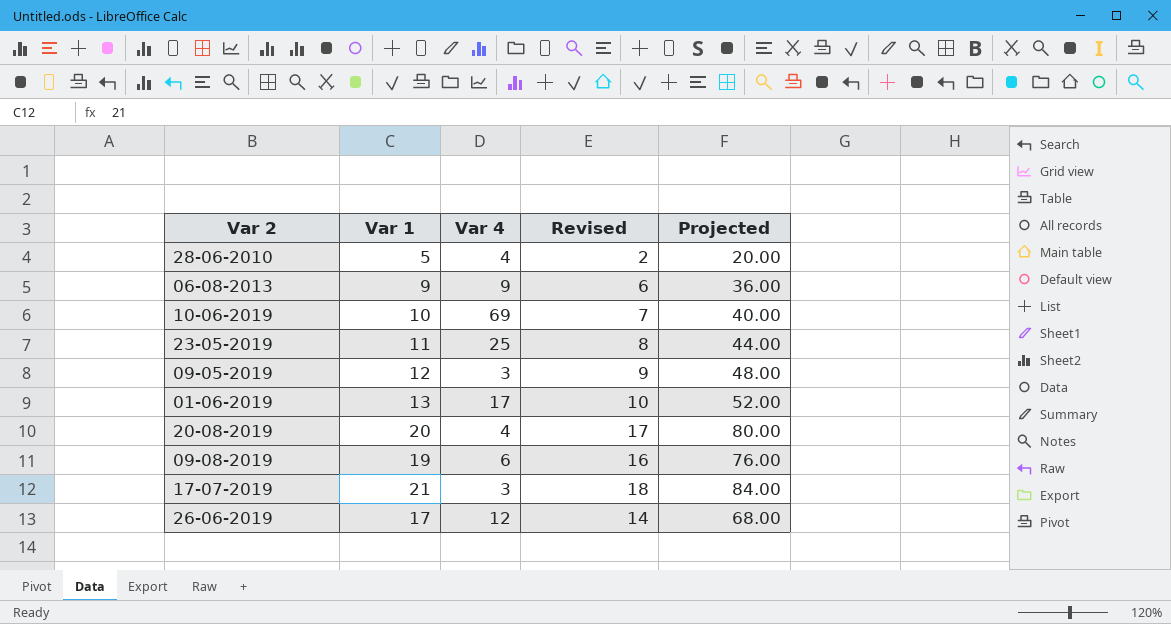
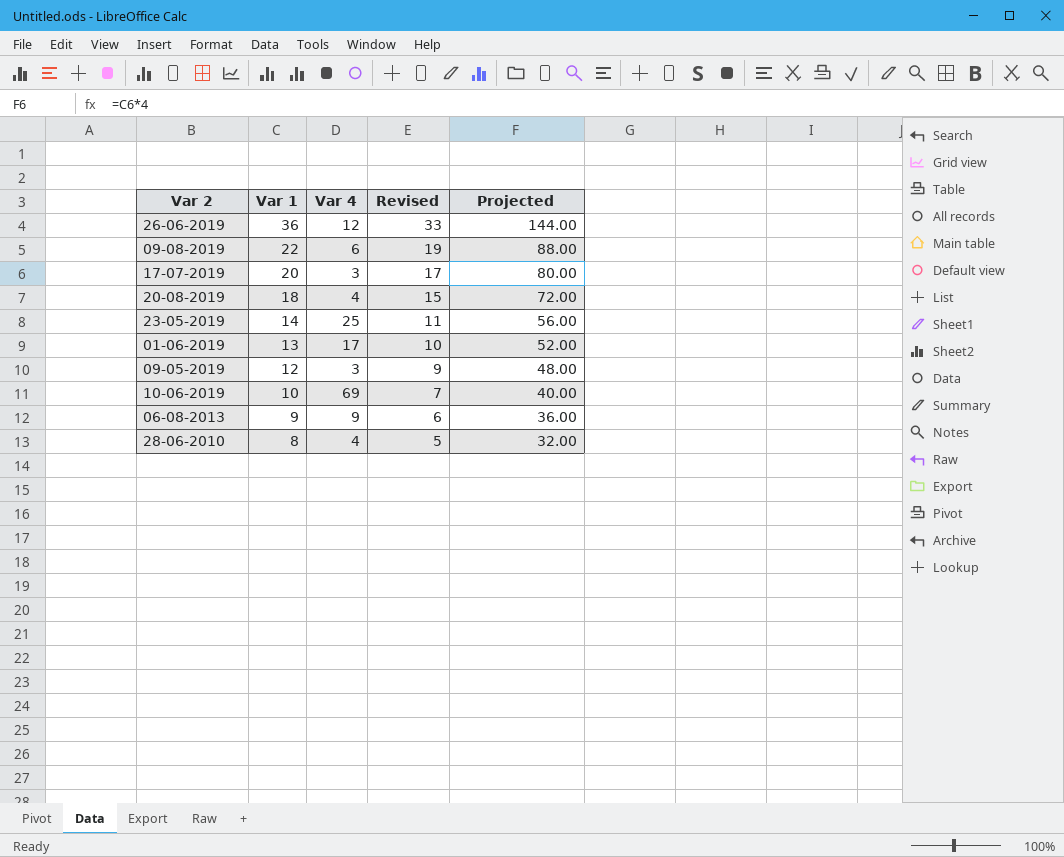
row order: none -> Var 1 descending
26-06-2019 | Var 1: 17 -> 36
26-06-2019 | Revised: 14 -> 33
26-06-2019 | Projected: 68.00 -> 144.00
09-08-2019 | Var 1: 19 -> 22
09-08-2019 | Revised: 16 -> 19
09-08-2019 | Projected: 76.00 -> 88.00
17-07-2019 | Var 1: 21 -> 20
17-07-2019 | Revised: 18 -> 17
17-07-2019 | Projected: 84.00 -> 80.00
20-08-2019 | Var 1: 20 -> 18
20-08-2019 | Revised: 17 -> 15
20-08-2019 | Projected: 80.00 -> 72.00
23-05-2019 | Var 1: 11 -> 14
23-05-2019 | Revised: 8 -> 11
23-05-2019 | Projected: 44.00 -> 56.00
28-06-2010 | Var 1: 5 -> 8
28-06-2010 | Revised: 2 -> 5
28-06-2010 | Projected: 20.00 -> 32.00

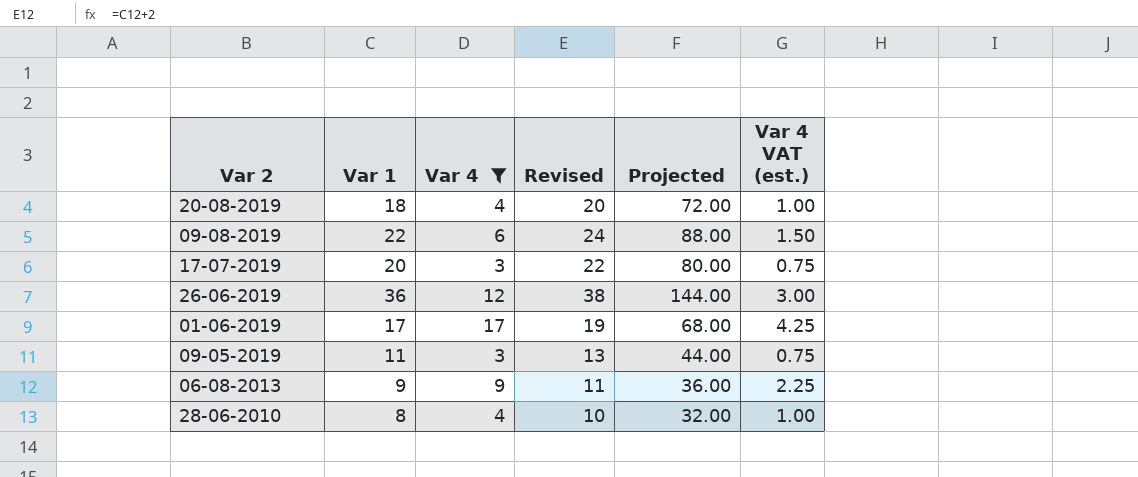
filter: none -> Var 4 <= 17
row order: Var 1 descending -> Var 2 descending
column Revised | formula: [Var 1] - 3 -> [Var 1] + 2
column Var 4 VAT (est.) | formula: none -> [Var 4] * 0.25
01-06-2019 | Var 1: 13 -> 17
01-06-2019 | Projected: 52.00 -> 68.00
09-05-2019 | Var 1: 12 -> 11
09-05-2019 | Projected: 48.00 -> 44.00

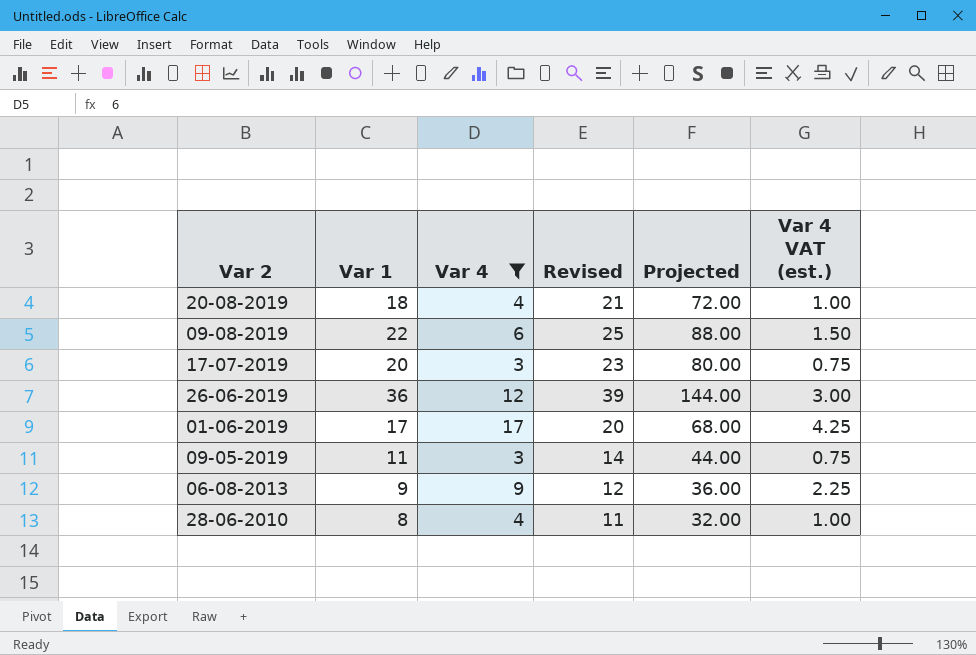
column Revised | formula: [Var 1] + 2 -> [Var 1] + 3

